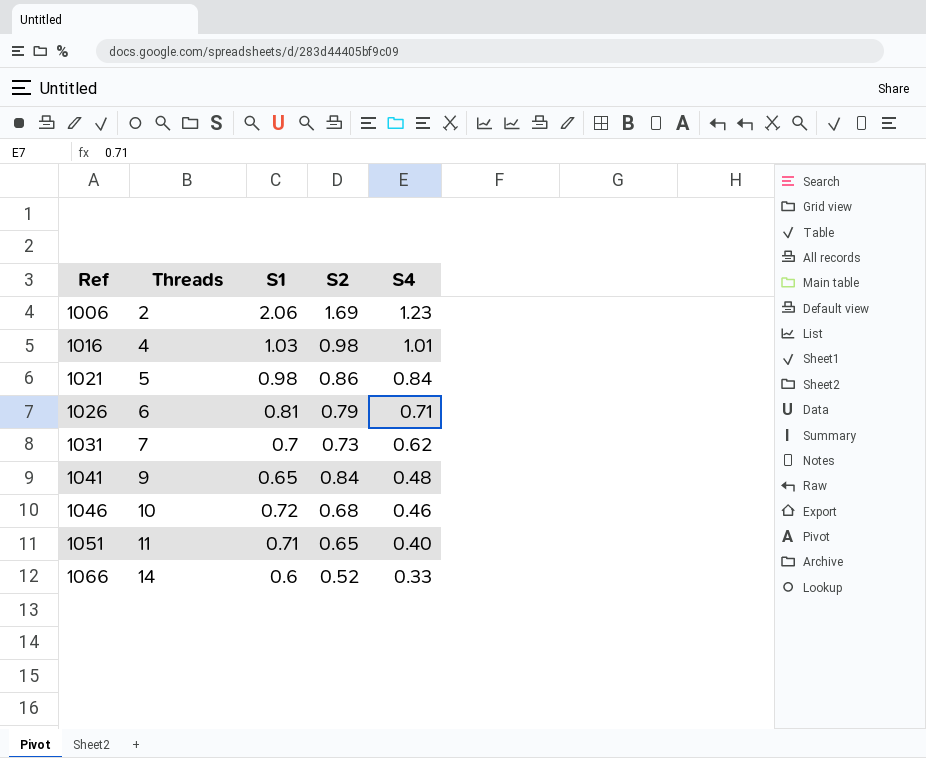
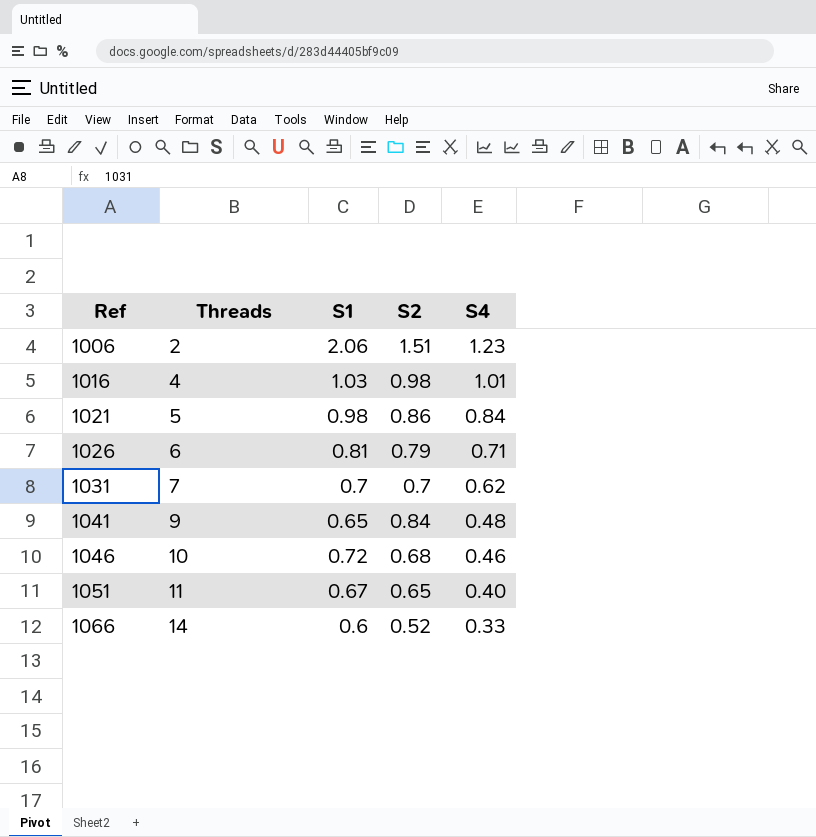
1006 | S2: 1.69 -> 1.51
1031 | S2: 0.73 -> 0.7
1051 | S1: 0.71 -> 0.67

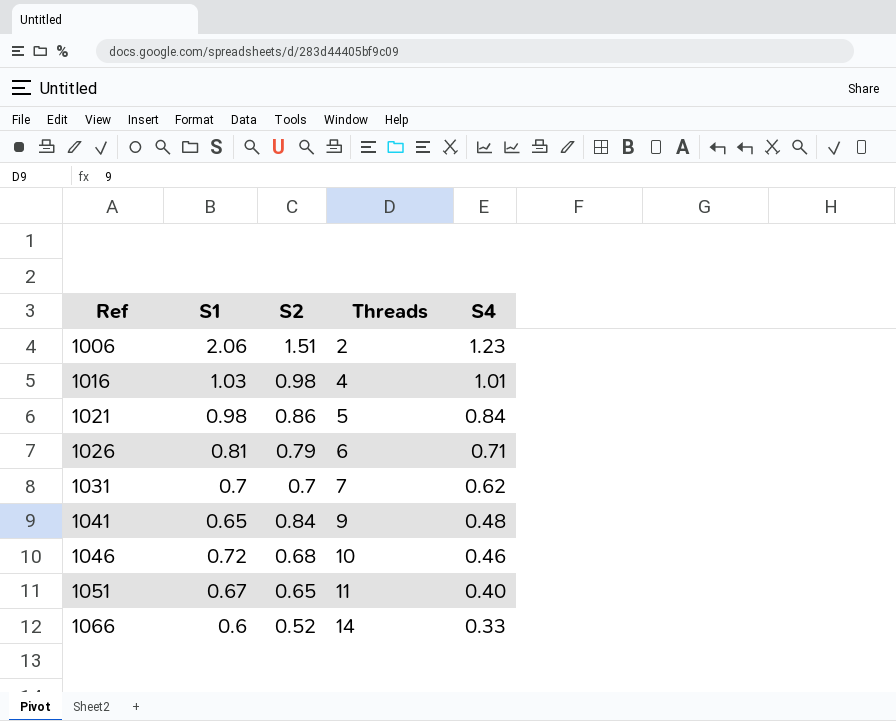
column Threads | position: 2 -> 4

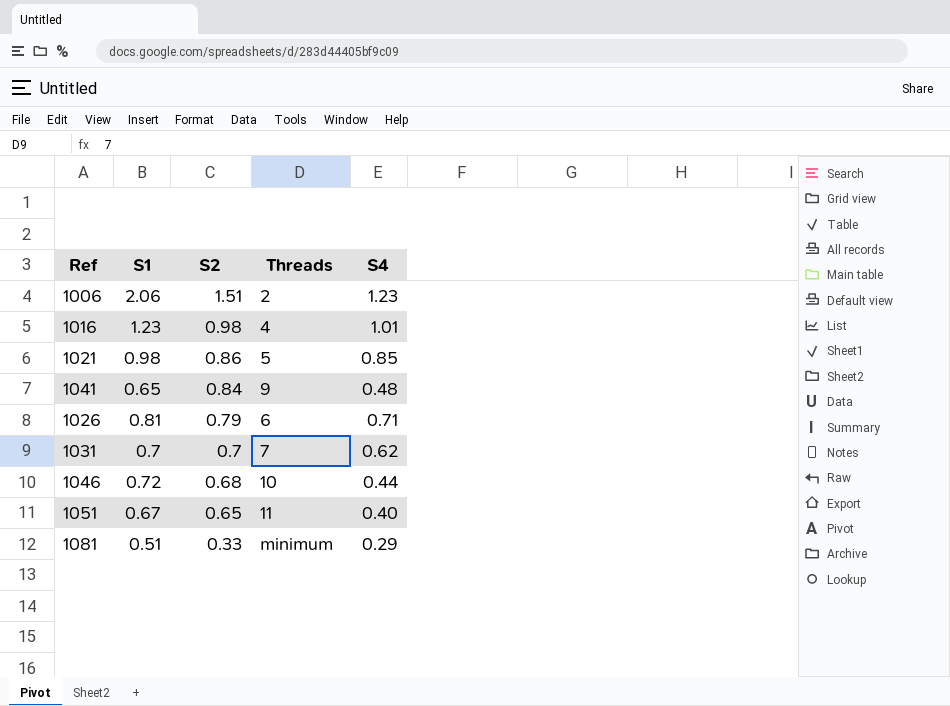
row order: Ref ascending -> S2 descending
row 1066: 0.6 | 0.52 | 14 | 0.33 -> none
1016 | S1: 1.03 -> 1.23
1021 | S4: 0.84 -> 0.85
1046 | S4: 0.46 -> 0.44
row 1081: none -> 0.51 | 0.33 | minimum | 0.29

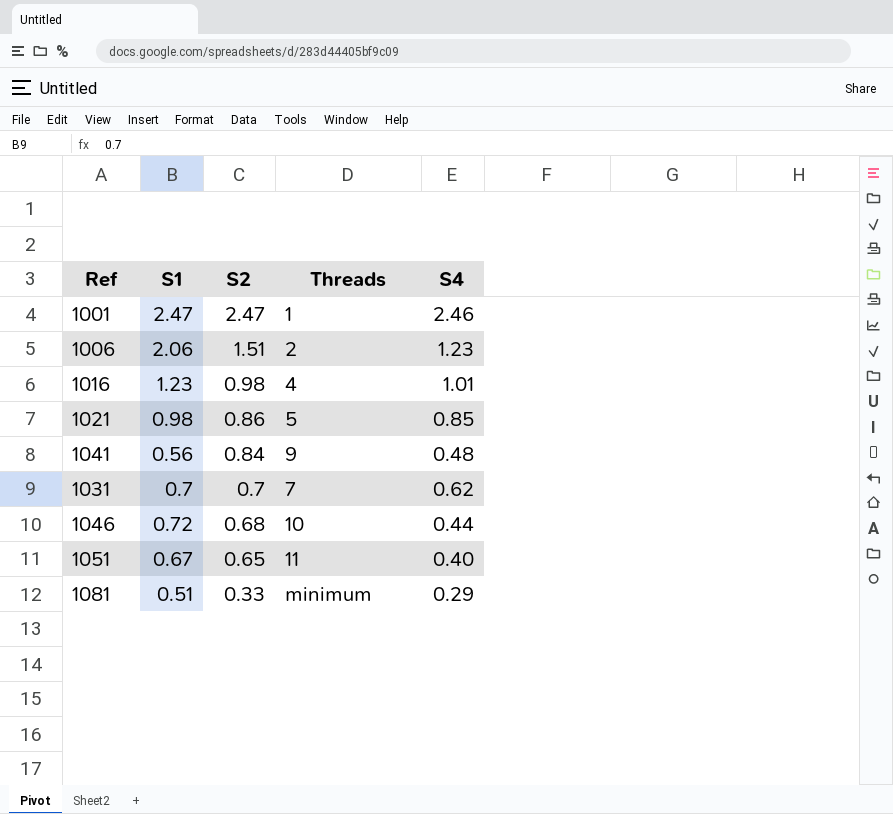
row 1026: 0.81 | 0.79 | 6 | 0.71 -> none
row 1001: none -> 2.47 | 2.47 | 1 | 2.46
1041 | S1: 0.65 -> 0.56

